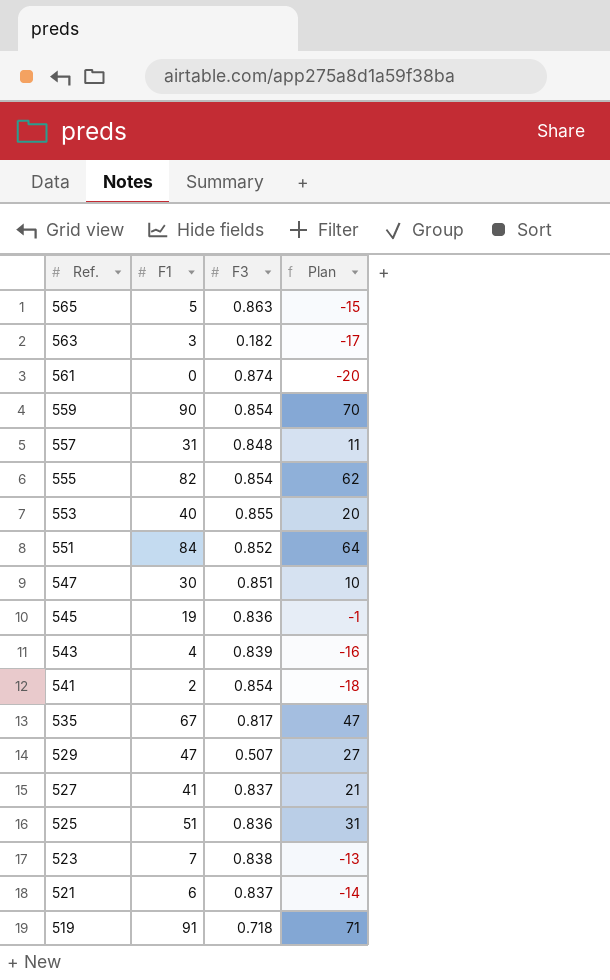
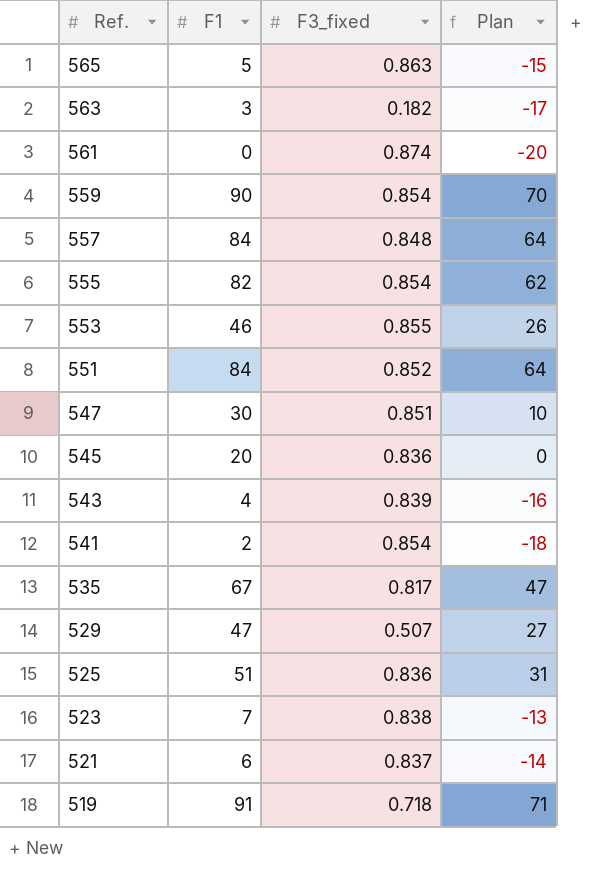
column name: F3 -> F3_fixed
row 527: 41 | 0.837 | 21 -> none
557 | F1: 31 -> 84
557 | Plan: 11 -> 64
553 | F1: 40 -> 46
553 | Plan: 20 -> 26
545 | F1: 19 -> 20
545 | Plan: -1 -> 0

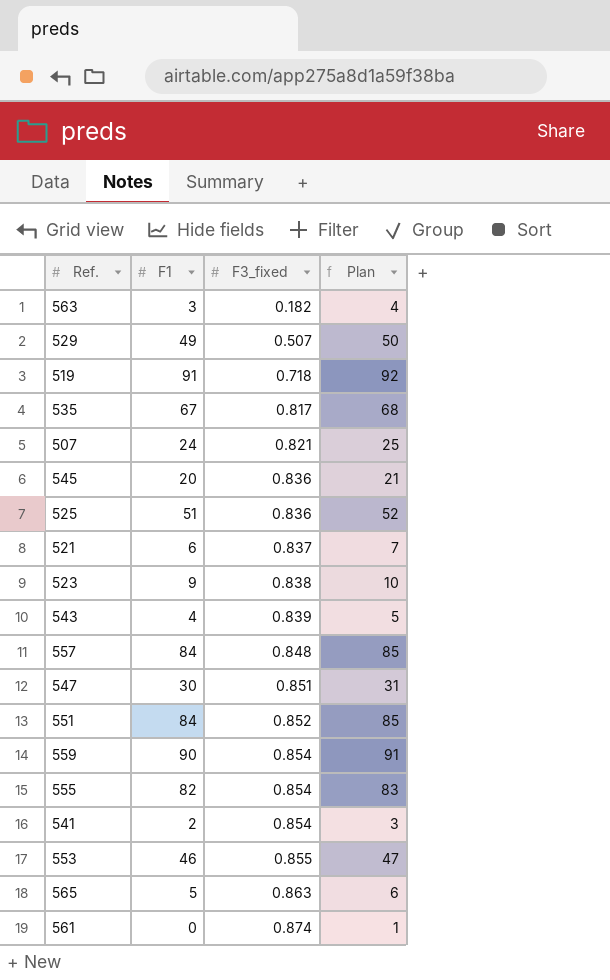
row order: Ref. descending -> F3_fixed ascending
column Plan | formula: [F1] - 20 -> [F1] + 1
529 | F1: 47 -> 49
row 507: none -> 24 | 0.821 | 25
523 | F1: 7 -> 9

